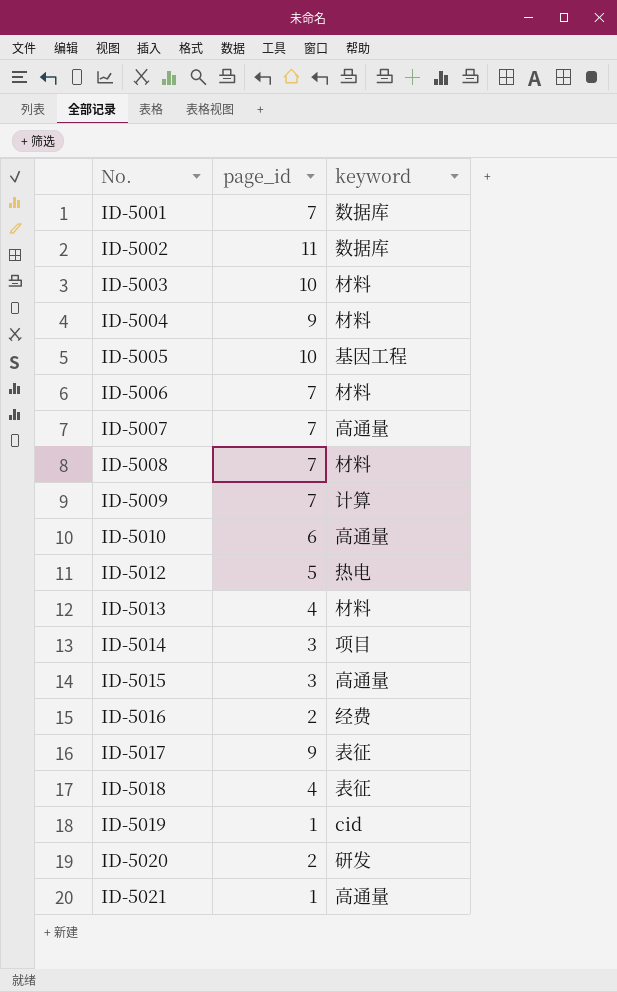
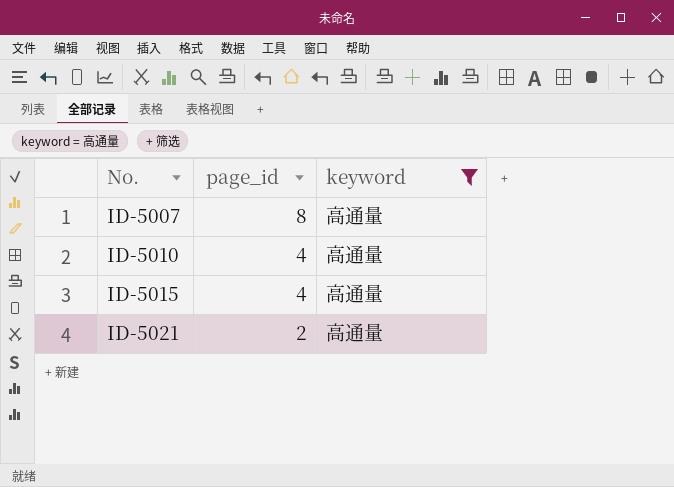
filter: none -> keyword = 高通量
ID-5007 | page_id: 7 -> 8
ID-5010 | page_id: 6 -> 4
ID-5015 | page_id: 3 -> 4
ID-5021 | page_id: 1 -> 2

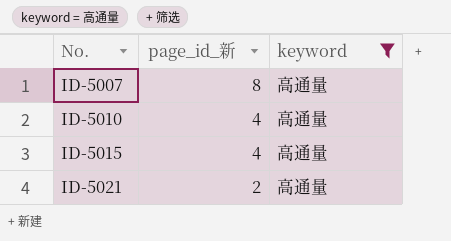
column name: page_id -> page_id_新

